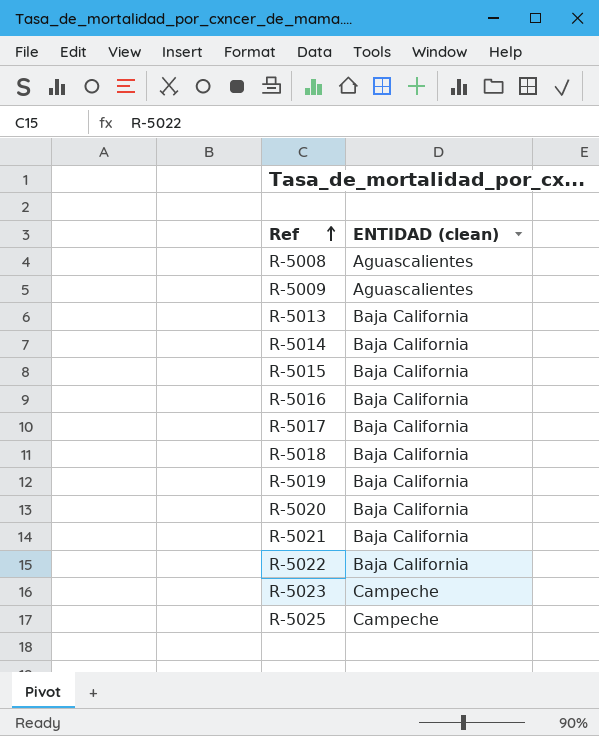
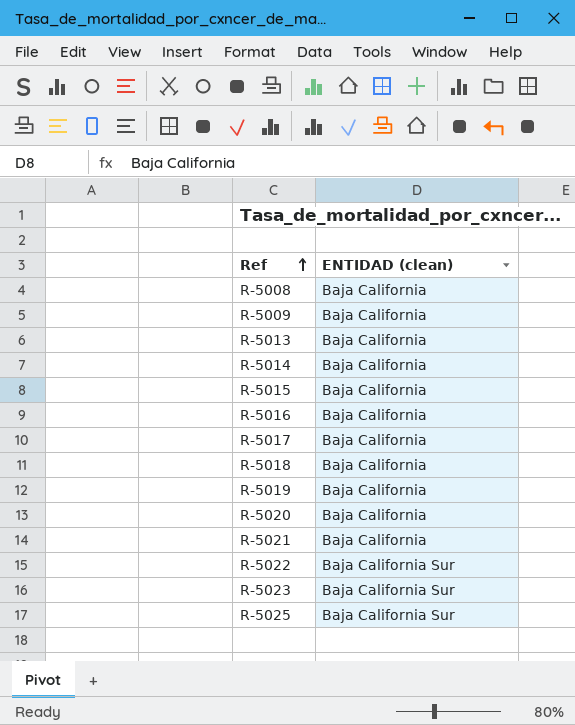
R-5008 | ENTIDAD (clean): Aguascalientes -> Baja California
R-5009 | ENTIDAD (clean): Aguascalientes -> Baja California
R-5022 | ENTIDAD (clean): Baja California -> Baja California Sur
R-5023 | ENTIDAD (clean): Campeche -> Baja California Sur
R-5025 | ENTIDAD (clean): Campeche -> Baja California Sur

